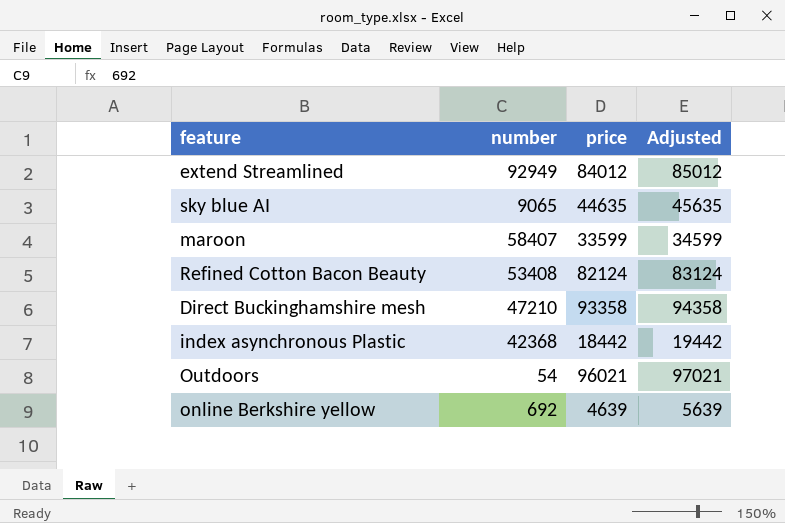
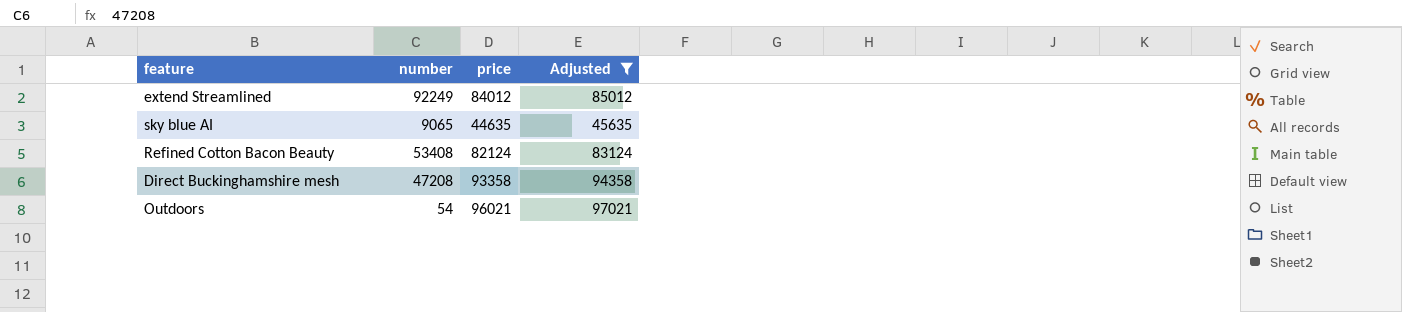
filter: none -> Adjusted >= 45635
extend Streamlined | number: 92949 -> 92249
Direct Buckinghamshire mesh | number: 47210 -> 47208

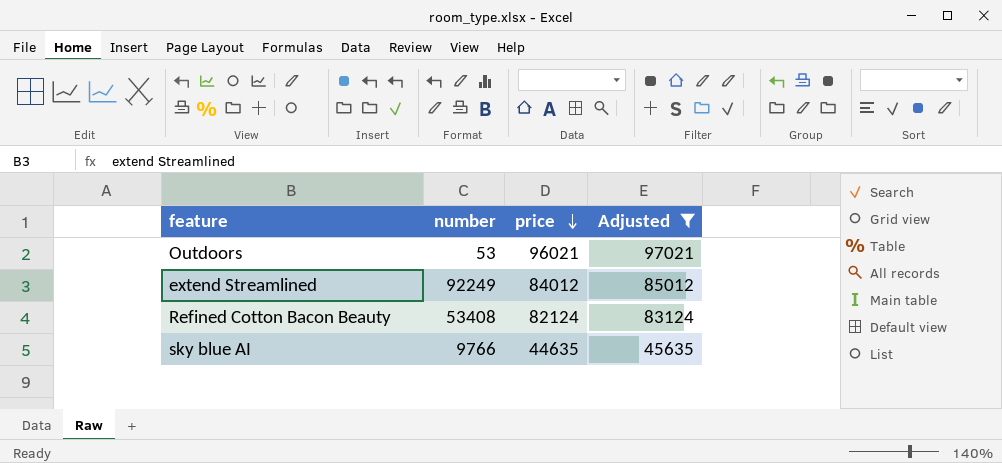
row order: none -> price descending
row Direct Buckinghamshire mesh: 47208 | 93358 | 94358 -> none
Outdoors | number: 54 -> 53
sky blue AI | number: 9065 -> 9766

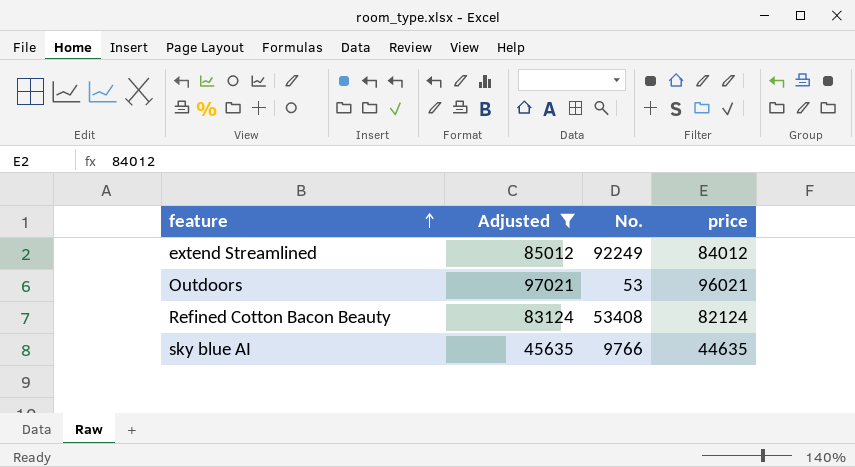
row order: price descending -> feature ascending
column Adjusted | position: 4 -> 2
column name: number -> No.

